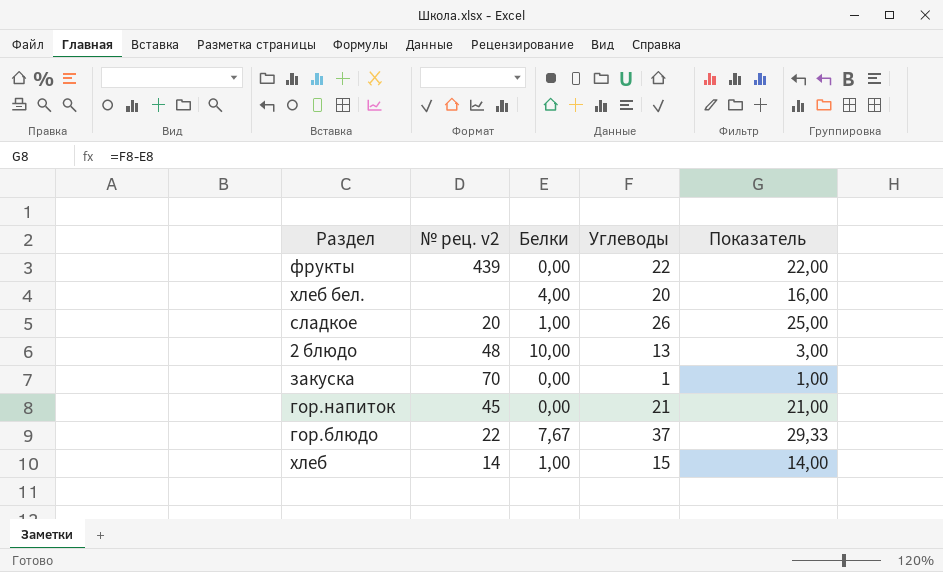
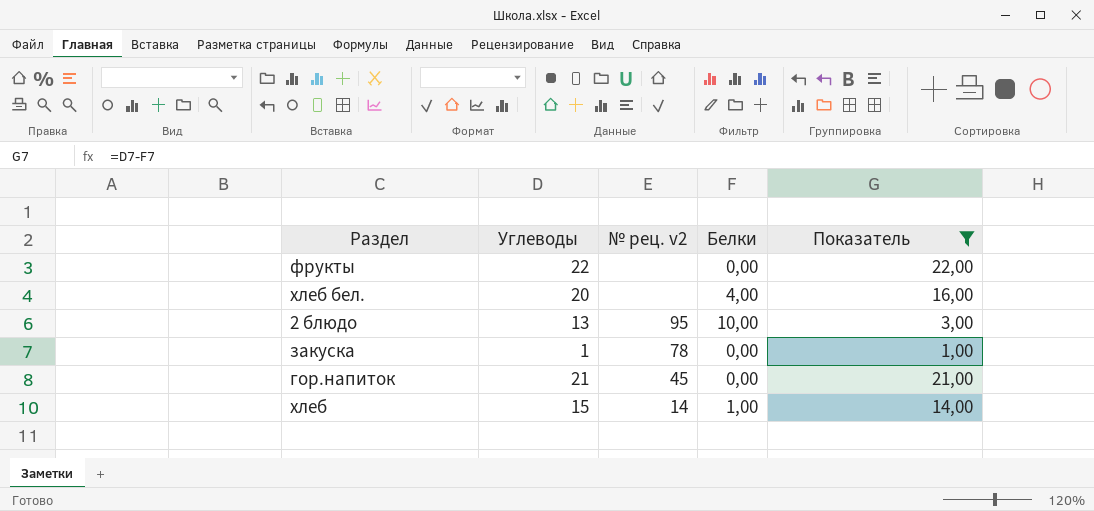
filter: none -> Показатель <= 22,00
column Углеводы | position: 4 -> 2
фрукты | № рец. v2: 439 -> none
2 блюдо | № рец. v2: 48 -> 95
закуска | № рец. v2: 70 -> 78

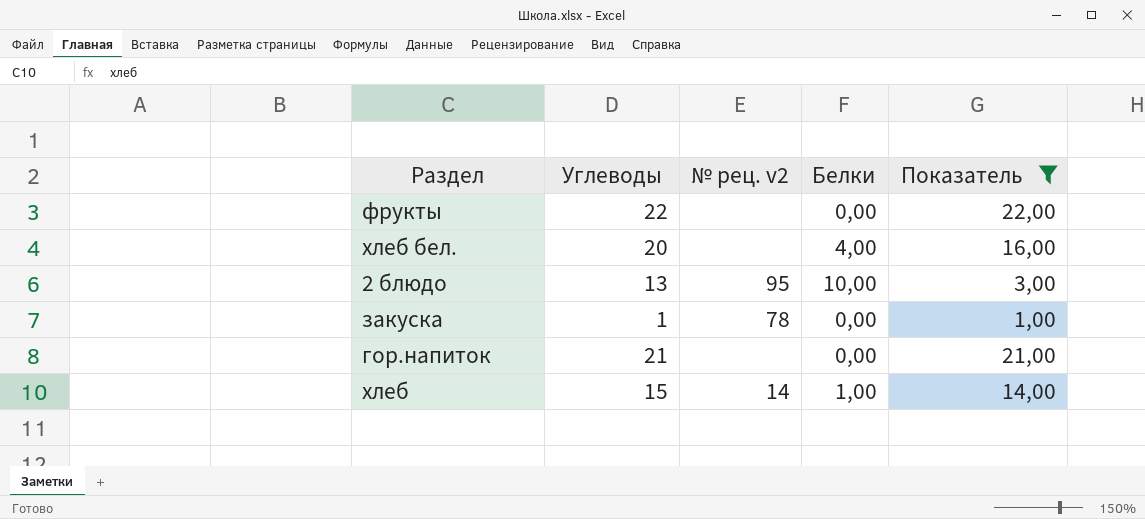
гор.напиток | № рец. v2: 45 -> none

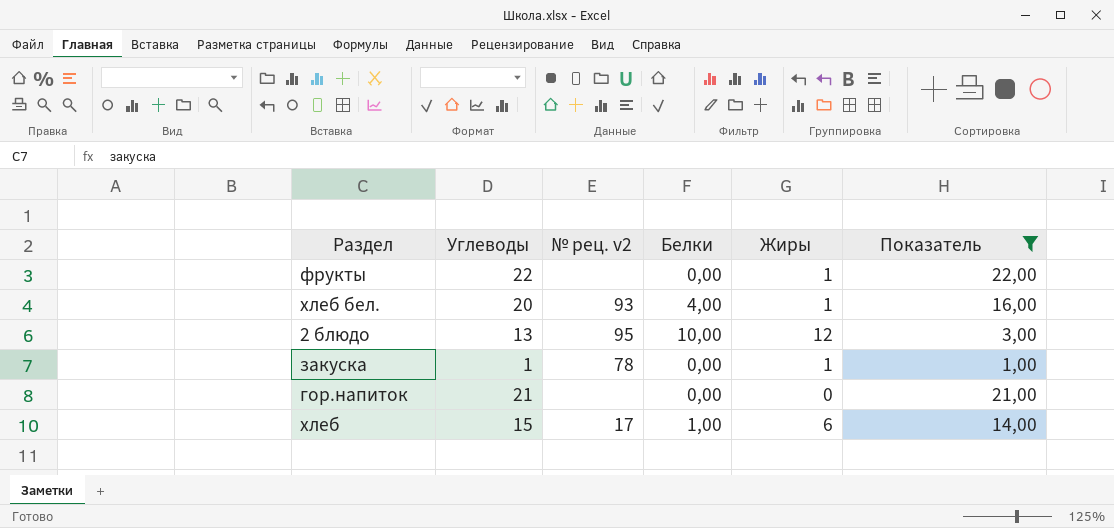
column Жиры | position: none -> 5
хлеб бел. | № рец. v2: none -> 93
хлеб | № рец. v2: 14 -> 17

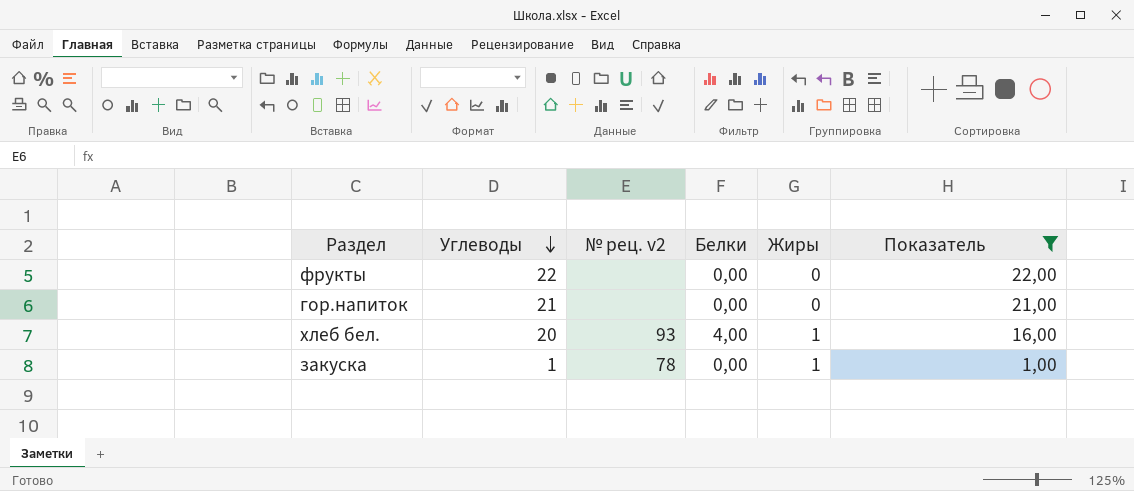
row order: none -> Углеводы descending
row 2 блюдо: 13 | 95 | 10,00 | 12 | 3,00 -> none
row хлеб: 15 | 17 | 1,00 | 6 | 14,00 -> none
фрукты | Жиры: 1 -> 0

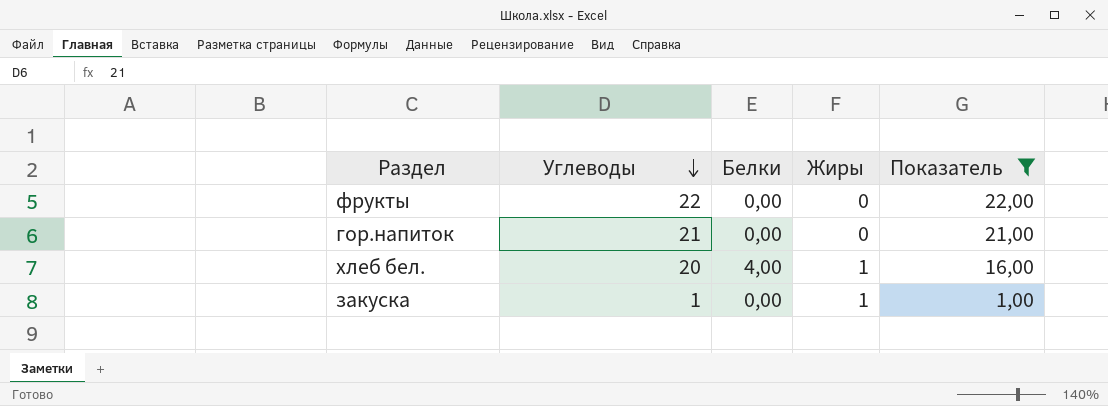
column № рец. v2 | position: 3 -> none

